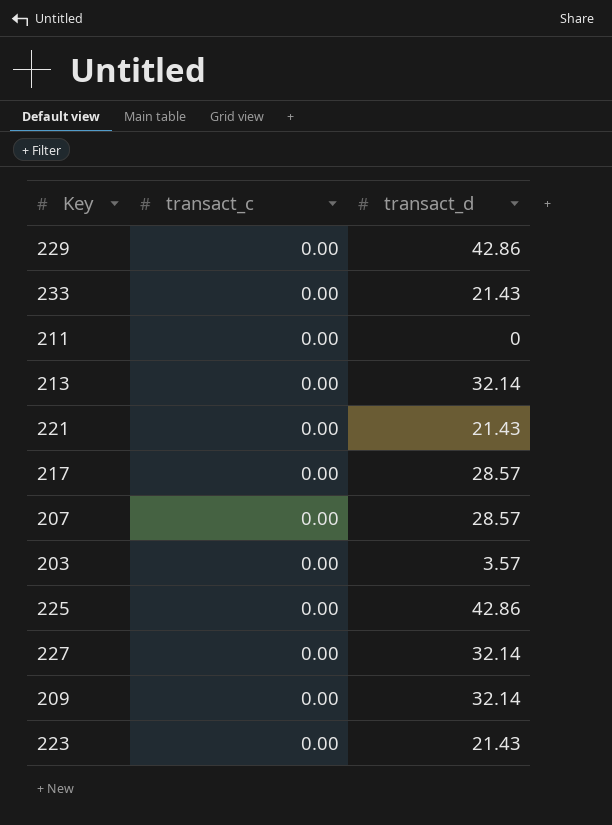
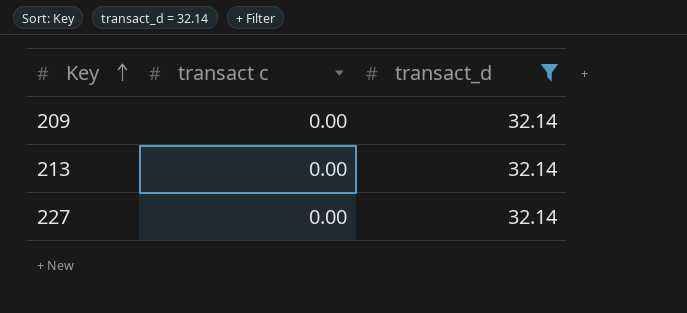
filter: none -> transact_d = 32.14
row order: none -> Key ascending
column name: transact_c -> transact c

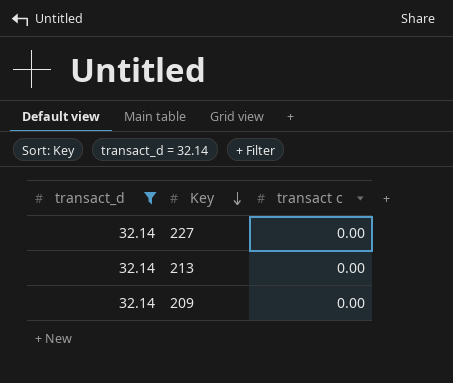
row order: Key ascending -> Key descending
column transact_d | position: 3 -> 1

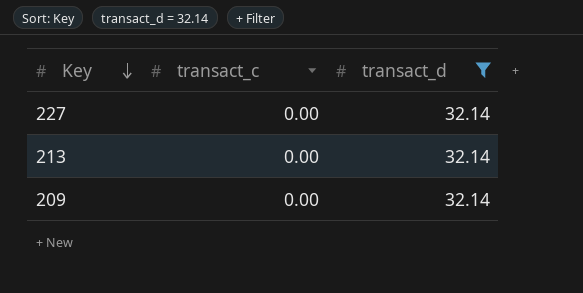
column name: transact c -> transact_c
column transact_d | position: 1 -> 3

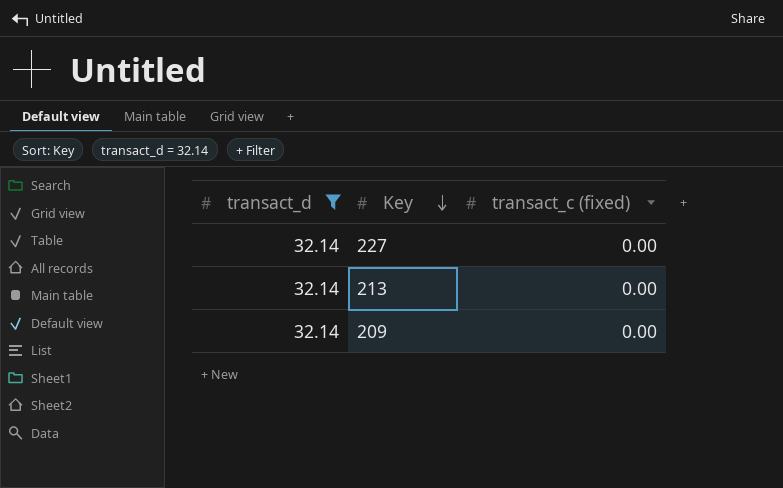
column transact_d | position: 3 -> 1
column name: transact_c -> transact_c (fixed)

